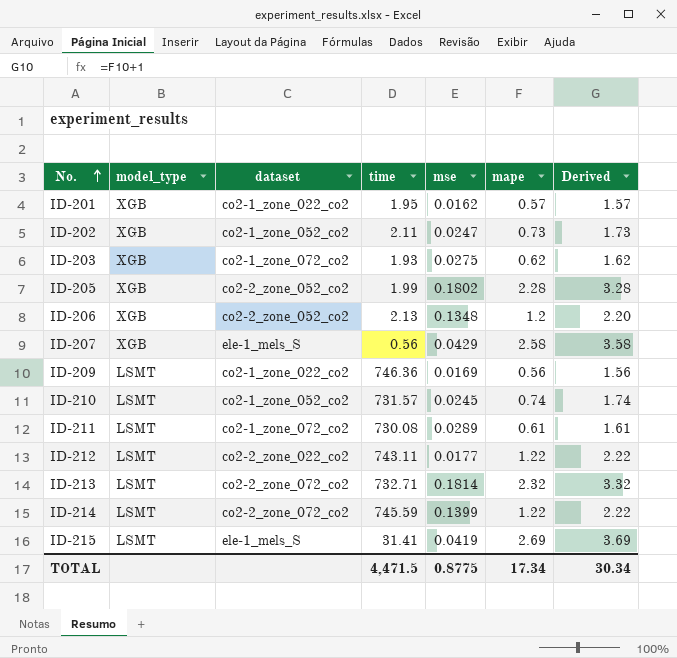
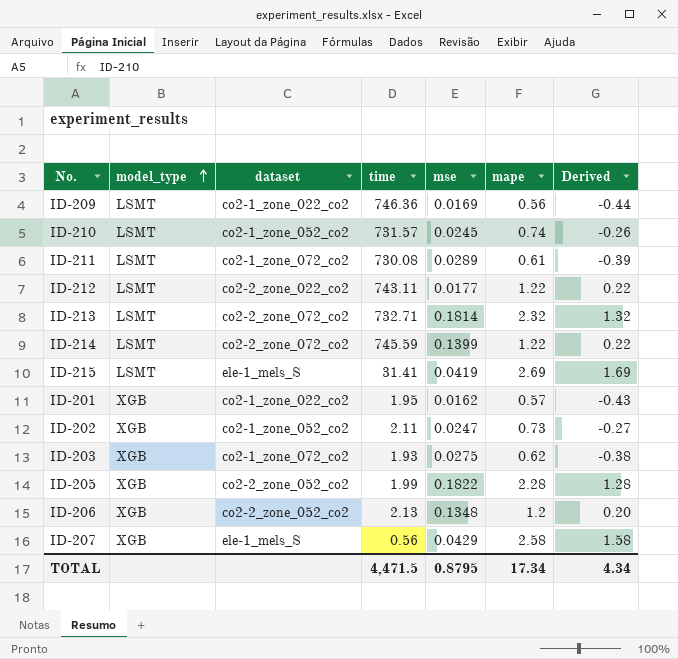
row order: No. ascending -> model_type ascending
column Derived | formula: [mape] + 1 -> [mape] - 1
ID-205 | mse: 0.1802 -> 0.1822
TOTAL | mse: 0.8775 -> 0.8795
TOTAL | Derived: 30.34 -> 4.34

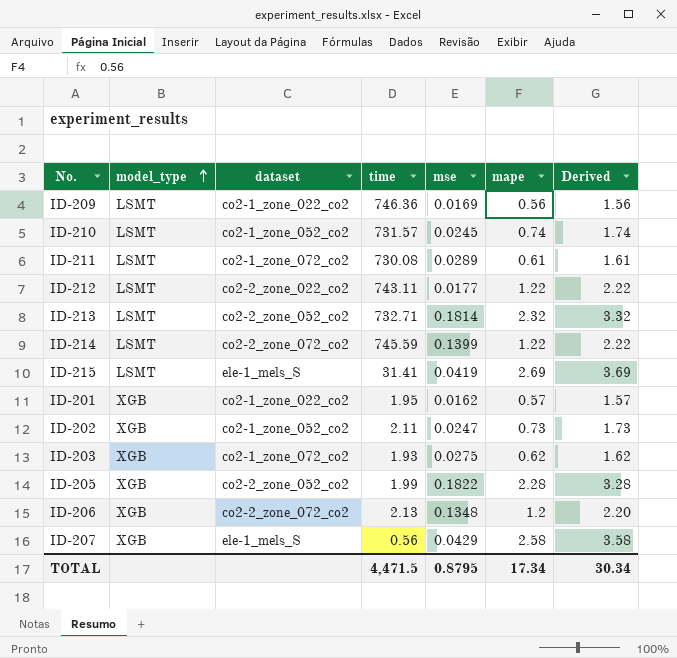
column Derived | formula: [mape] - 1 -> [mape] + 1
ID-213 | dataset: co2-2_zone_072_co2 -> co2-2_zone_052_co2
ID-206 | dataset: co2-2_zone_052_co2 -> co2-2_zone_072_co2
TOTAL | Derived: 4.34 -> 30.34

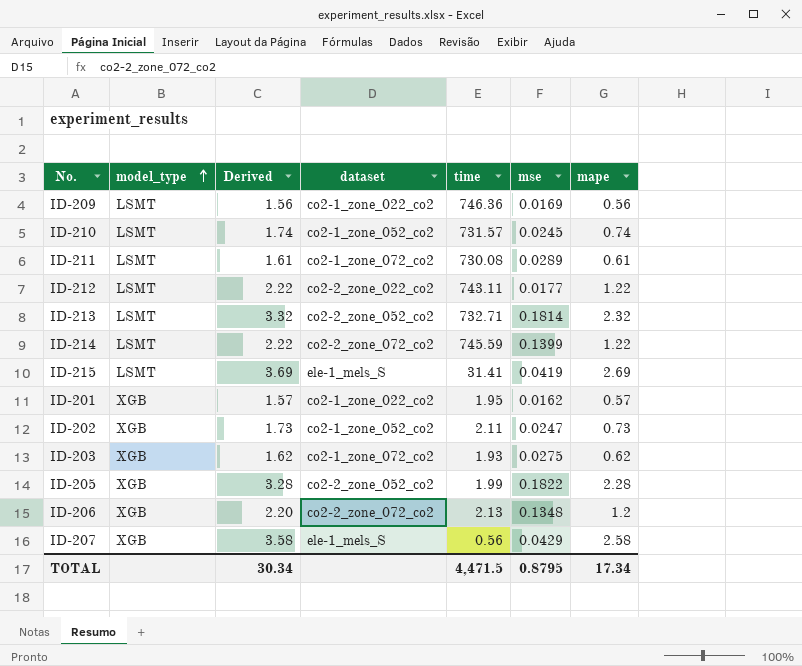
column Derived | position: 7 -> 3

